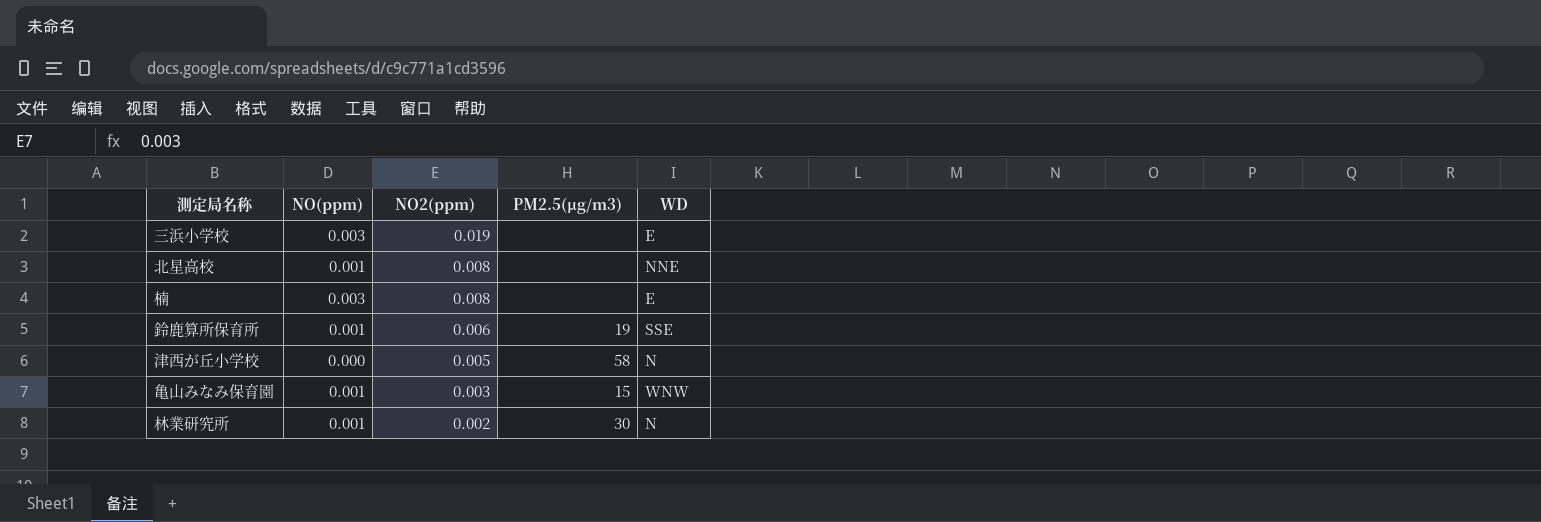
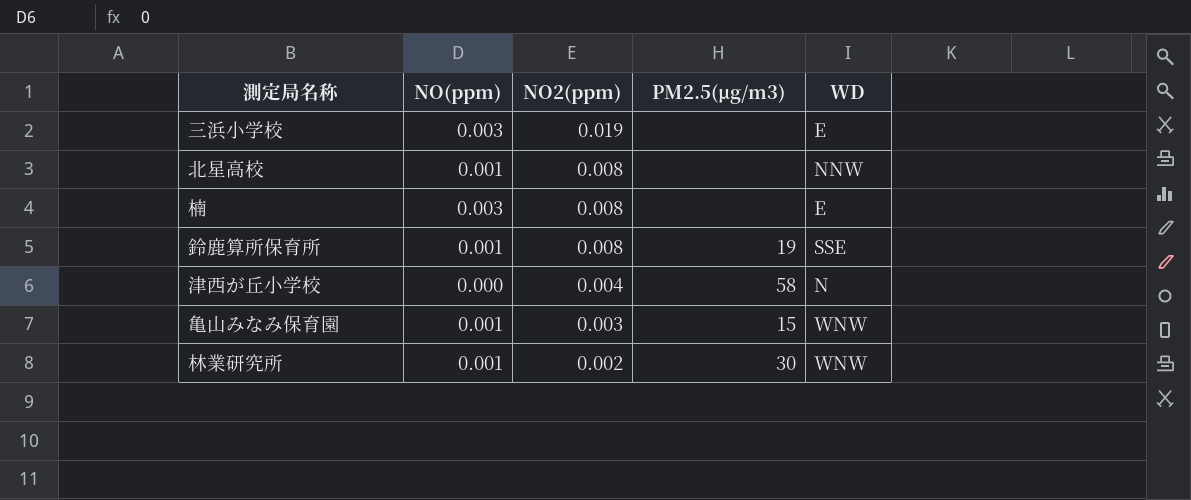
北星高校 | WD: NNE -> NNW
鈴鹿算所保育所 | NO2(ppm): 0.006 -> 0.008
津西が丘小学校 | NO2(ppm): 0.005 -> 0.004
林業研究所 | WD: N -> WNW

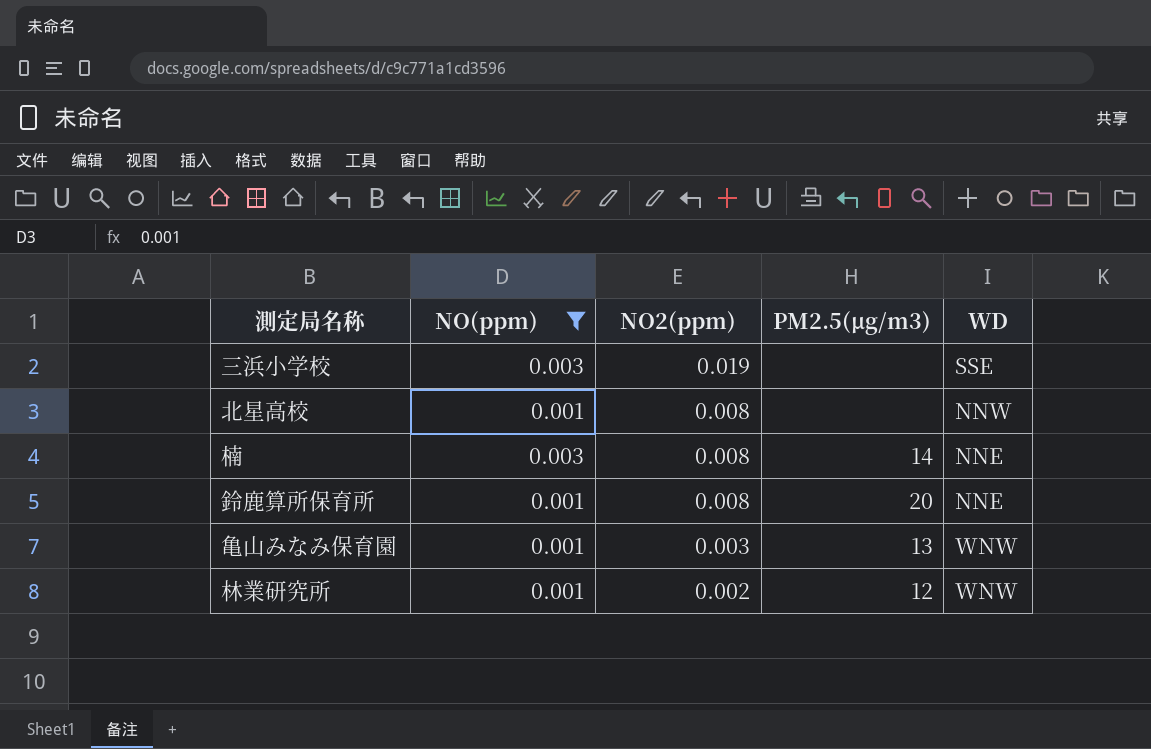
filter: none -> NO(ppm) != 0.000
三浜小学校 | WD: E -> SSE
楠 | PM2.5(μg/m3): none -> 14
楠 | WD: E -> NNE
鈴鹿算所保育所 | PM2.5(μg/m3): 19 -> 20
鈴鹿算所保育所 | WD: SSE -> NNE
亀山みなみ保育園 | PM2.5(μg/m3): 15 -> 13
林業研究所 | PM2.5(μg/m3): 30 -> 12

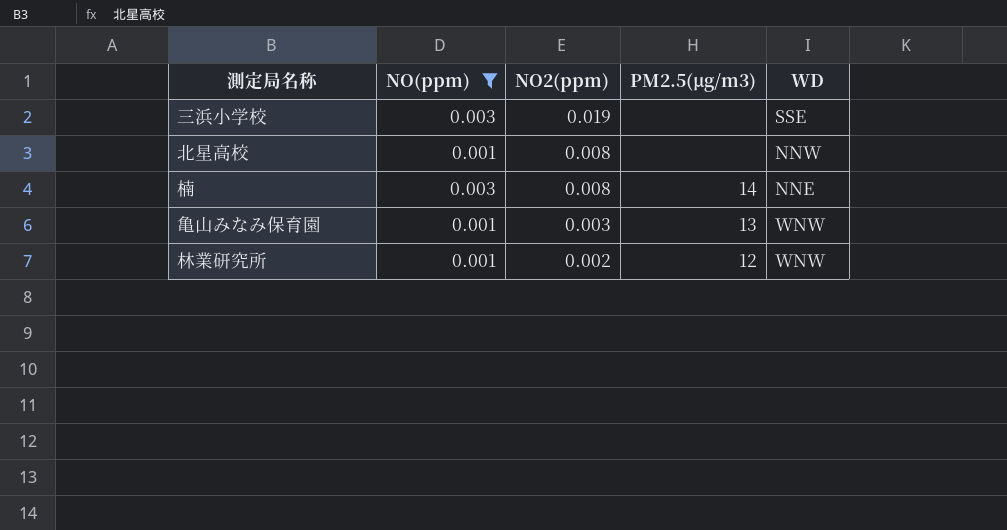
row 鈴鹿算所保育所: 0.001 | 0.008 | 20 | NNE -> none

